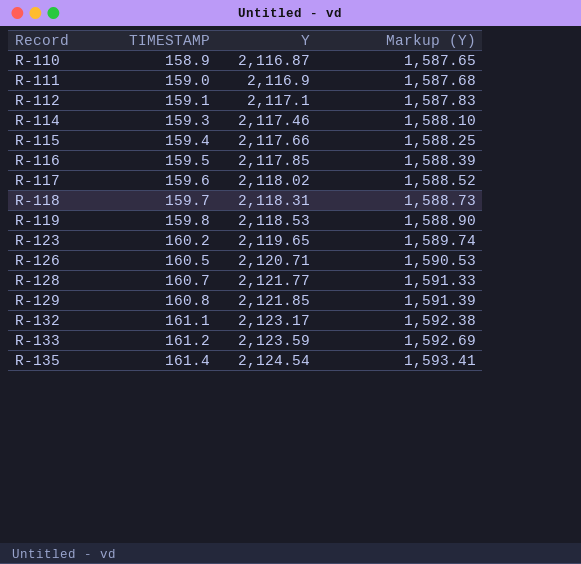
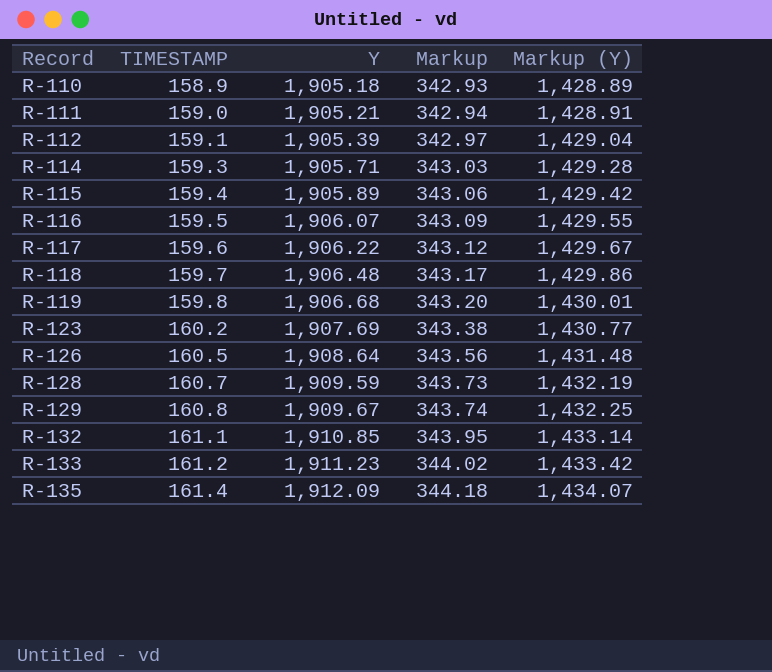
column Markup | formula: none -> [Y] * 0.18
R-110 | Y: 2,116.87 -> 1,905.18
R-110 | Markup (Y): 1,587.65 -> 1,428.89
R-111 | Y: 2,116.9 -> 1,905.21
R-111 | Markup (Y): 1,587.68 -> 1,428.91
R-112 | Y: 2,117.1 -> 1,905.39
R-112 | Markup (Y): 1,587.83 -> 1,429.04
R-114 | Y: 2,117.46 -> 1,905.71
R-114 | Markup (Y): 1,588.10 -> 1,429.28
R-115 | Y: 2,117.66 -> 1,905.89
R-115 | Markup (Y): 1,588.25 -> 1,429.42
R-116 | Y: 2,117.85 -> 1,906.07
R-116 | Markup (Y): 1,588.39 -> 1,429.55
R-117 | Y: 2,118.02 -> 1,906.22
R-117 | Markup (Y): 1,588.52 -> 1,429.67
R-118 | Y: 2,118.31 -> 1,906.48
R-118 | Markup (Y): 1,588.73 -> 1,429.86
R-119 | Y: 2,118.53 -> 1,906.68
R-119 | Markup (Y): 1,588.90 -> 1,430.01
R-123 | Y: 2,119.65 -> 1,907.69
R-123 | Markup (Y): 1,589.74 -> 1,430.77
R-126 | Y: 2,120.71 -> 1,908.64
R-126 | Markup (Y): 1,590.53 -> 1,431.48
R-128 | Y: 2,121.77 -> 1,909.59
R-128 | Markup (Y): 1,591.33 -> 1,432.19
R-129 | Y: 2,121.85 -> 1,909.67
R-129 | Markup (Y): 1,591.39 -> 1,432.25
R-132 | Y: 2,123.17 -> 1,910.85
R-132 | Markup (Y): 1,592.38 -> 1,433.14
R-133 | Y: 2,123.59 -> 1,911.23
R-133 | Markup (Y): 1,592.69 -> 1,433.42
R-135 | Y: 2,124.54 -> 1,912.09
R-135 | Markup (Y): 1,593.41 -> 1,434.07

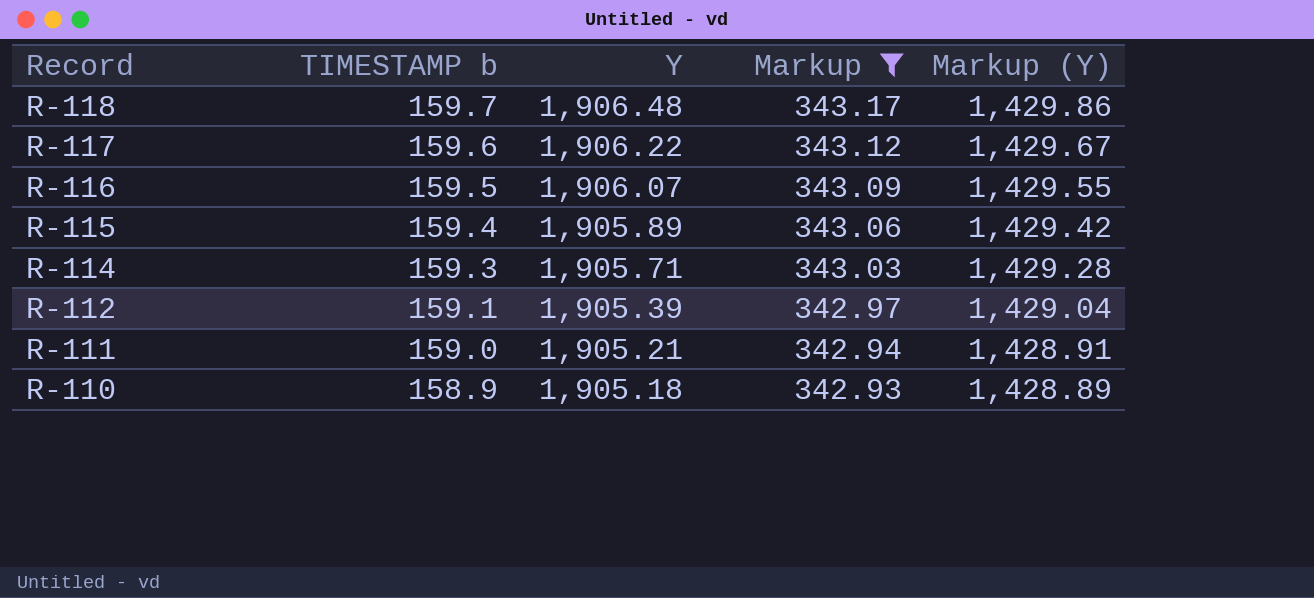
filter: none -> Markup <= 343.17
row order: Record ascending -> Record descending
column name: TIMESTAMP -> TIMESTAMP b

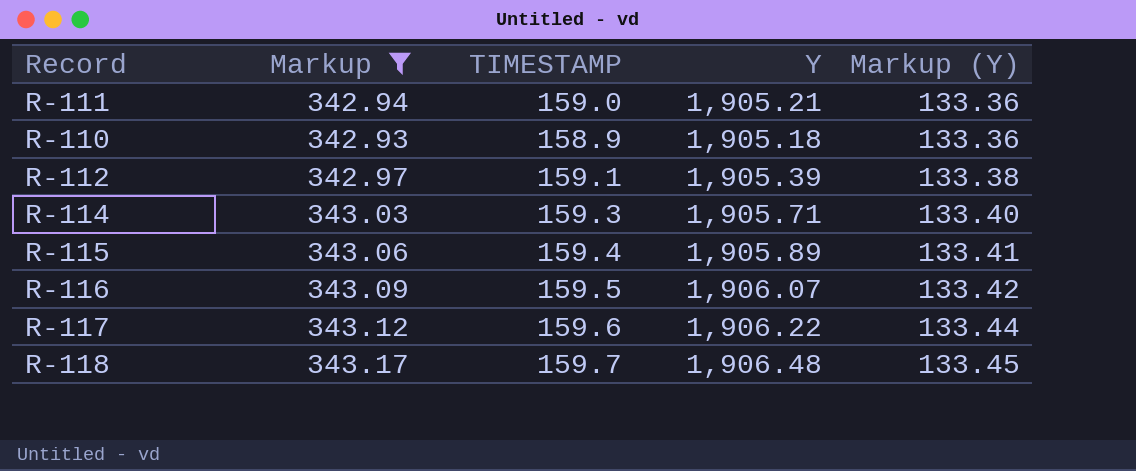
row order: Record descending -> Markup (Y) ascending
column Markup | position: 4 -> 2
column name: TIMESTAMP b -> TIMESTAMP
column Markup (Y) | formula: [Y] * 0.75 -> [Y] * 0.07

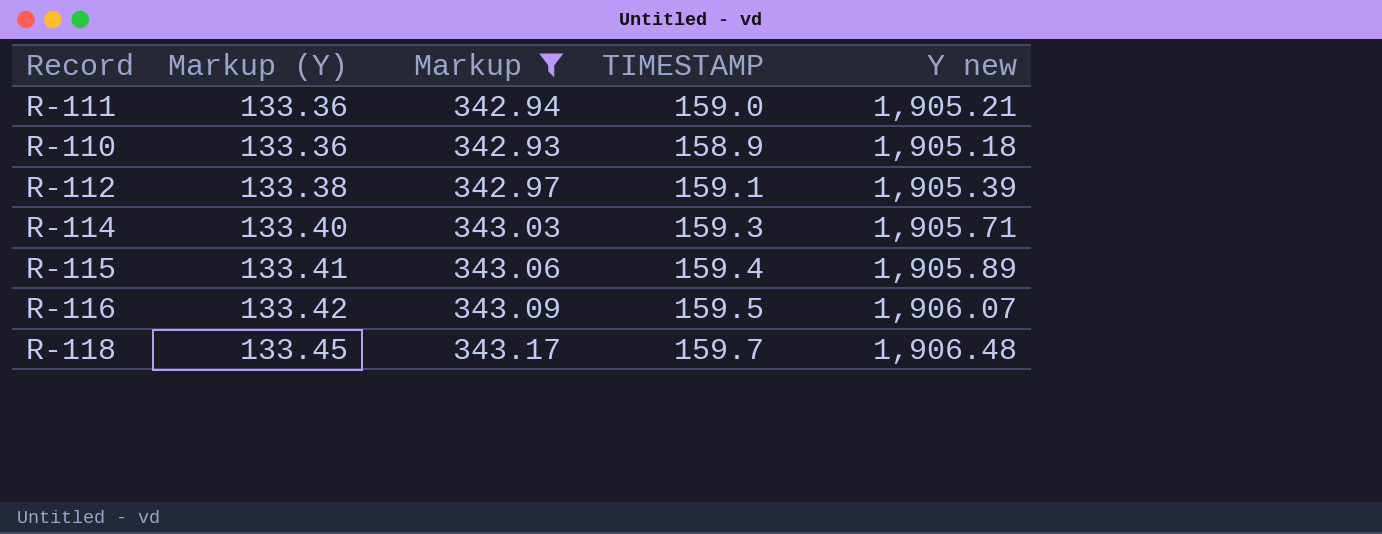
column Markup (Y) | position: 5 -> 2
column name: Y -> Y new
row R-117: 343.12 | 159.6 | 1,906.22 | 133.44 -> none

